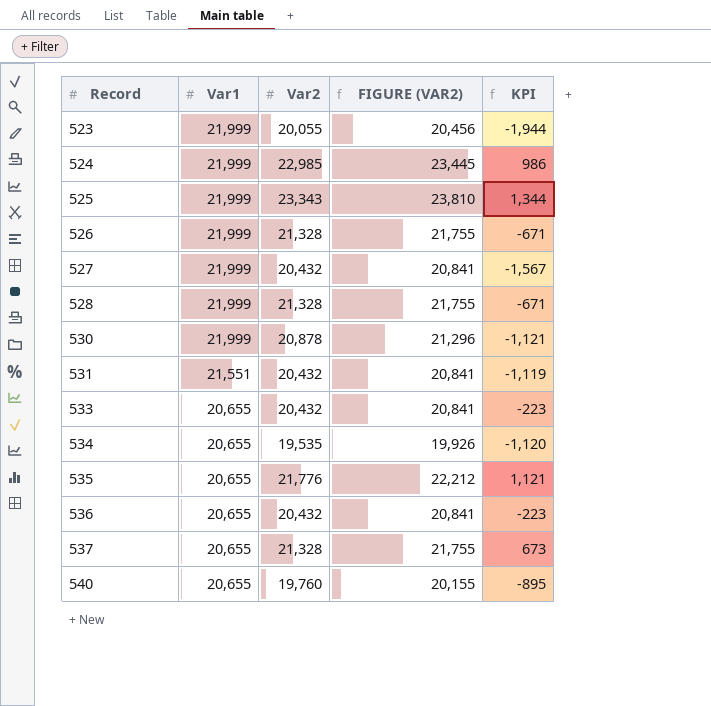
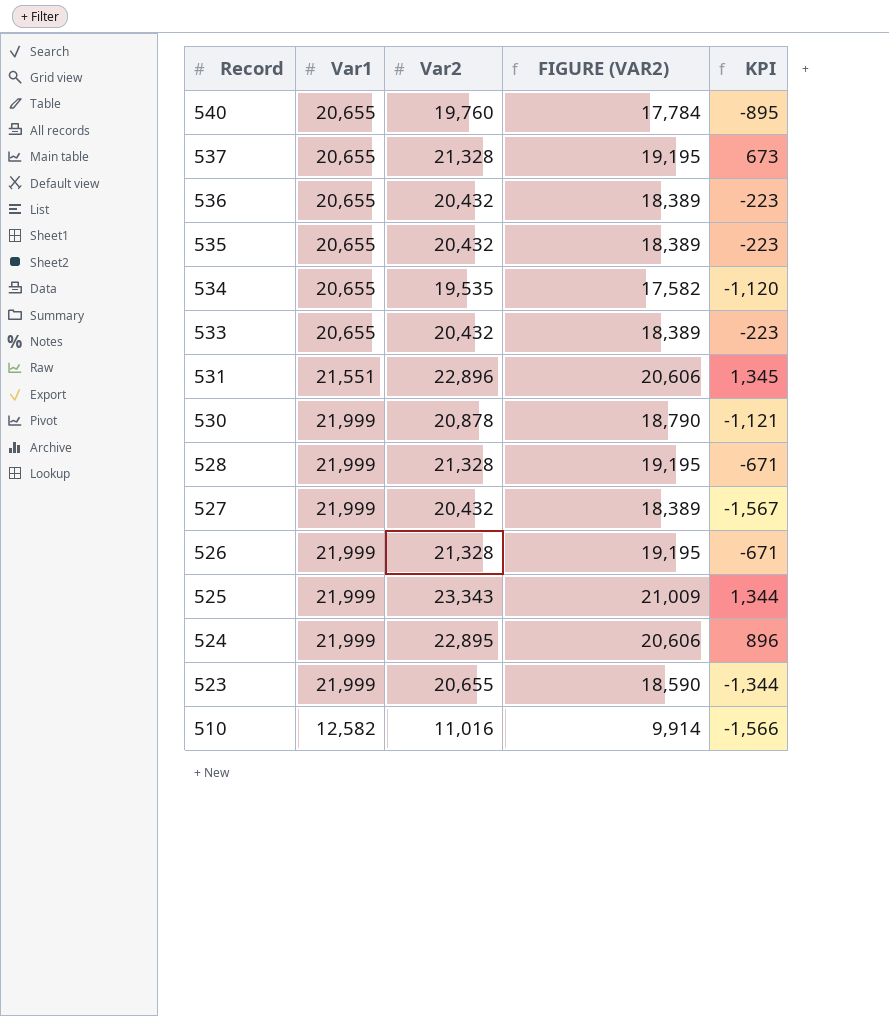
row order: Record ascending -> Record descending
column FIGURE (VAR2) | formula: [Var2] * 1.02 -> [Var2] * 0.9
535 | Var2: 21,776 -> 20,432
535 | KPI: 1,121 -> -223
531 | Var2: 20,432 -> 22,896
531 | KPI: -1,119 -> 1,345
524 | Var2: 22,985 -> 22,895
524 | KPI: 986 -> 896
523 | Var2: 20,055 -> 20,655
523 | KPI: -1,944 -> -1,344
row 510: none -> 12,582 | 11,016 | 9,914 | -1,566

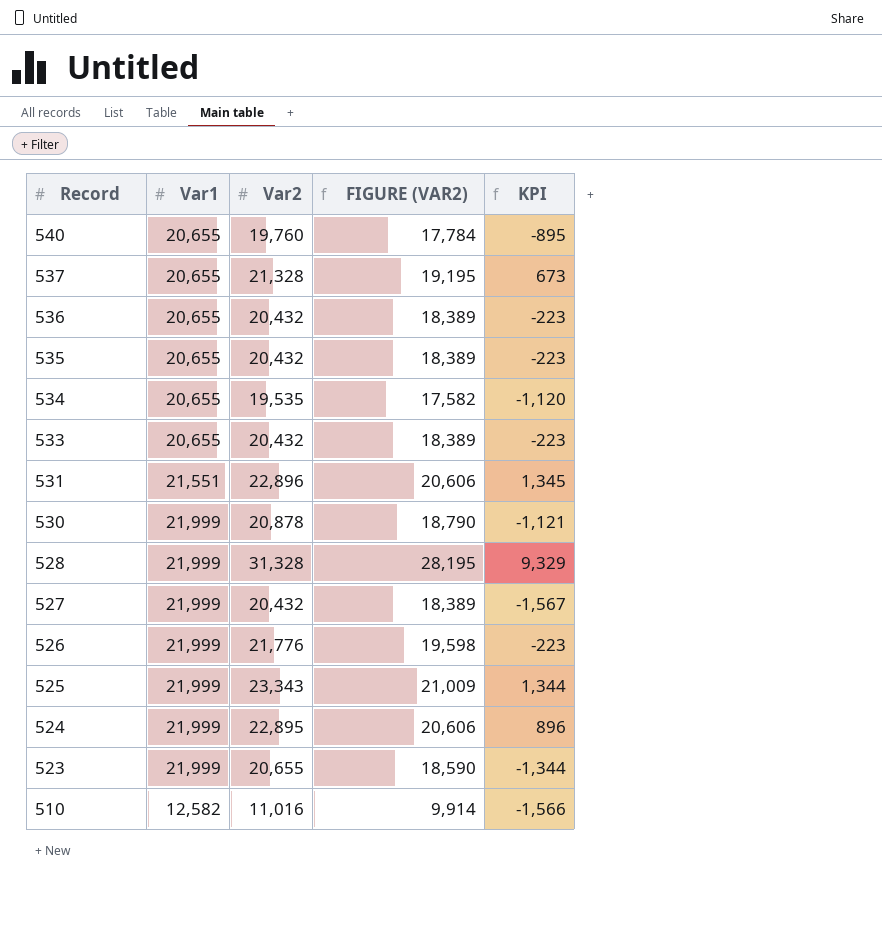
528 | Var2: 21,328 -> 31,328
528 | FIGURE (VAR2): 19,195 -> 28,195
528 | KPI: -671 -> 9,329
526 | Var2: 21,328 -> 21,776
526 | FIGURE (VAR2): 19,195 -> 19,598
526 | KPI: -671 -> -223

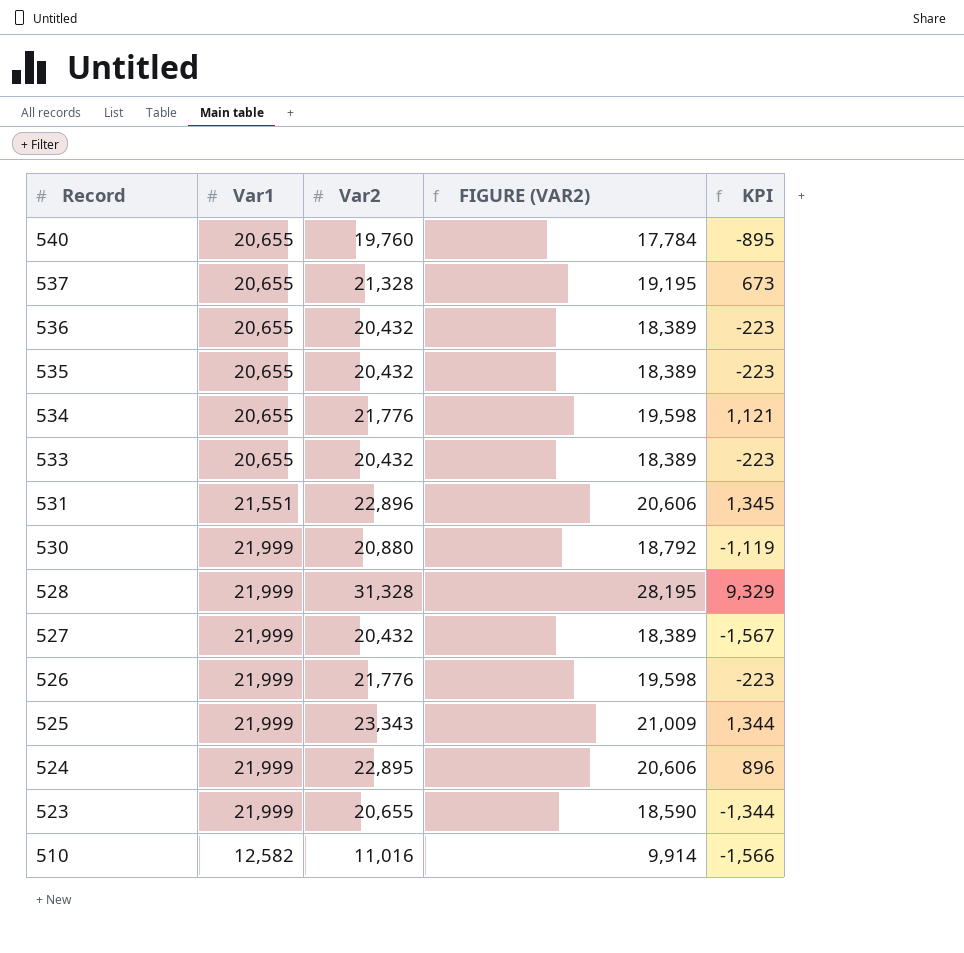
534 | Var2: 19,535 -> 21,776
534 | FIGURE (VAR2): 17,582 -> 19,598
534 | KPI: -1,120 -> 1,121
530 | Var2: 20,878 -> 20,880
530 | FIGURE (VAR2): 18,790 -> 18,792
530 | KPI: -1,121 -> -1,119

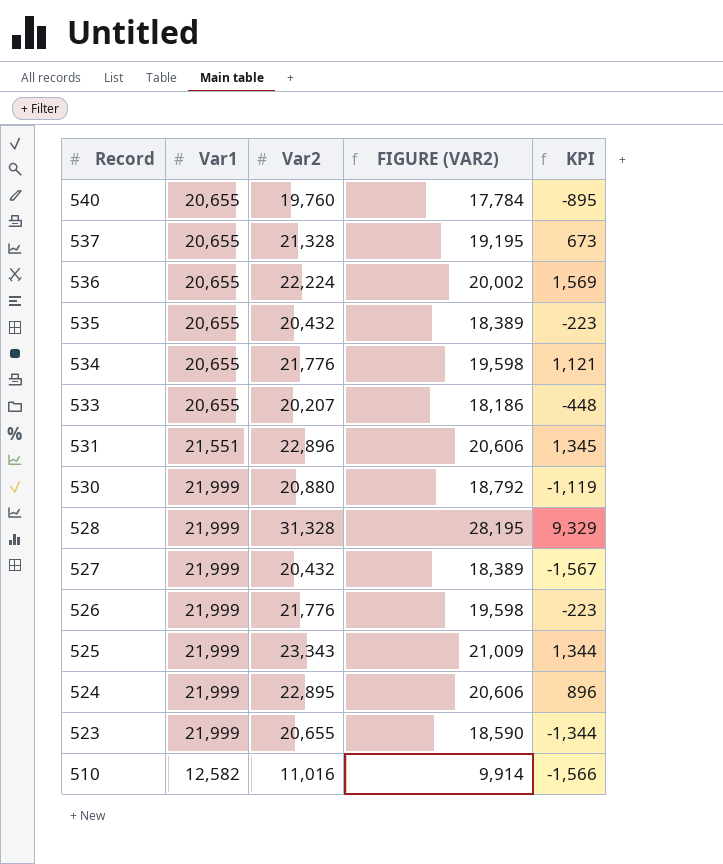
536 | Var2: 20,432 -> 22,224
536 | FIGURE (VAR2): 18,389 -> 20,002
536 | KPI: -223 -> 1,569
533 | Var2: 20,432 -> 20,207
533 | FIGURE (VAR2): 18,389 -> 18,186
533 | KPI: -223 -> -448

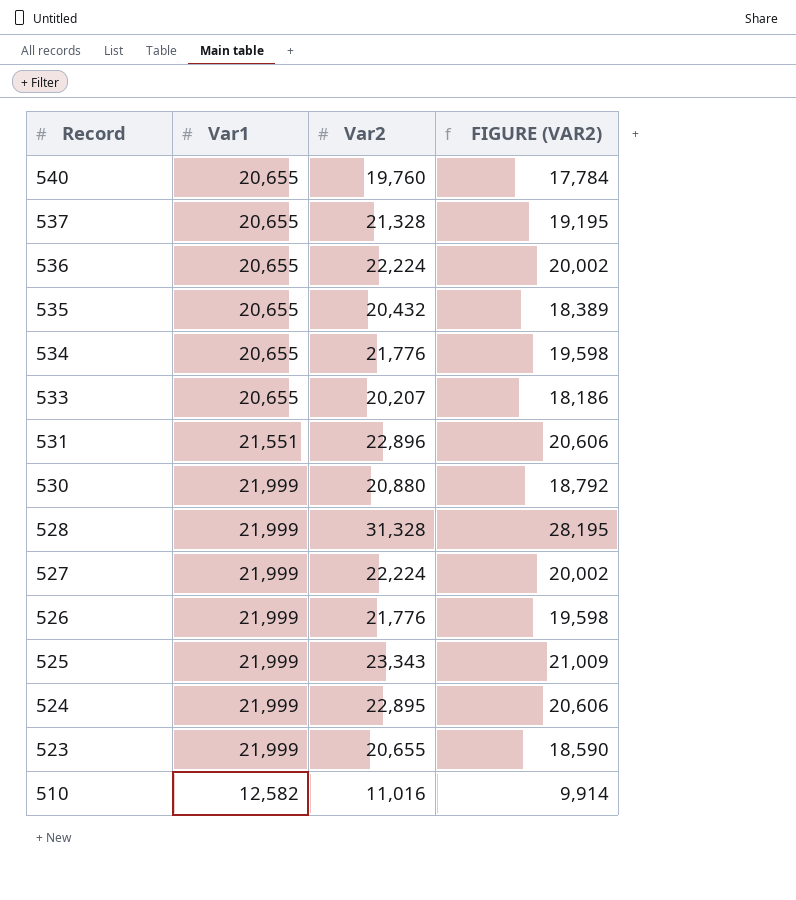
column KPI | formula: [Var2] - [Var1] -> none
527 | Var2: 20,432 -> 22,224
527 | FIGURE (VAR2): 18,389 -> 20,002

